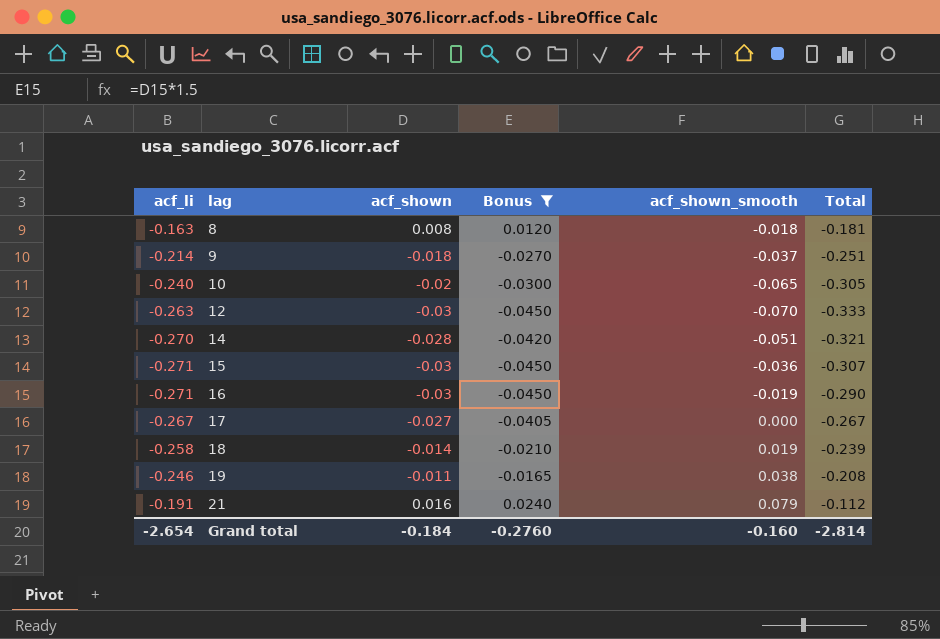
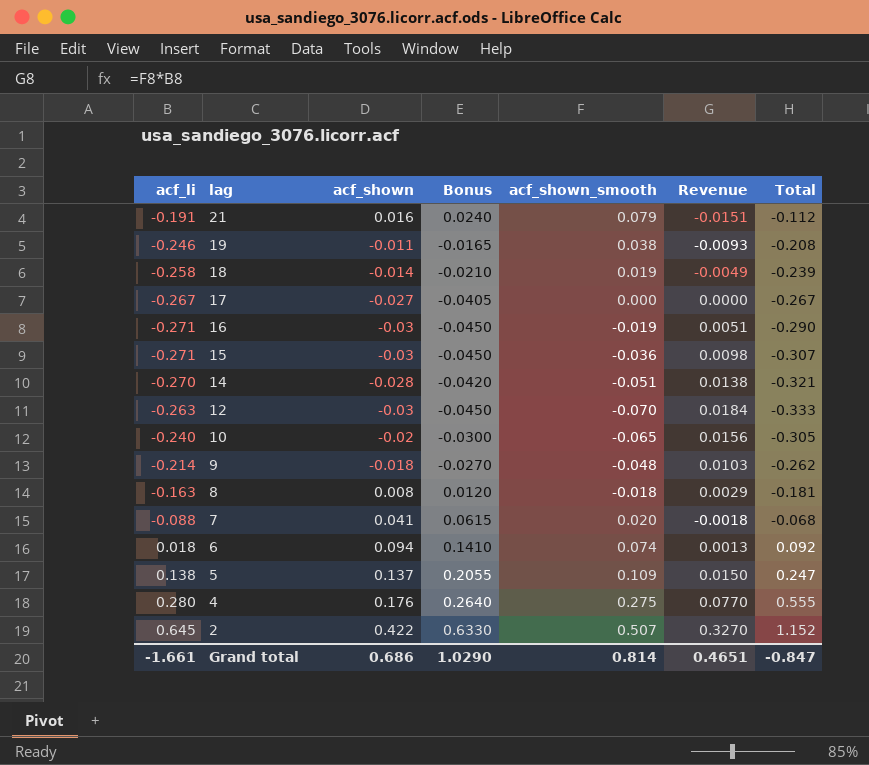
filter: Bonus <= 0.0240 -> none
row order: lag ascending -> lag descending
column Revenue | formula: none -> [acf_li] * [acf_shown_smooth]
9 | acf_shown_smooth: -0.037 -> -0.048
9 | Total: -0.251 -> -0.262
Grand total | acf_li: -2.654 -> -1.661
Grand total | acf_shown: -0.184 -> 0.686
Grand total | Bonus: -0.2760 -> 1.0290
Grand total | acf_shown_smooth: -0.160 -> 0.814
Grand total | Total: -2.814 -> -0.847

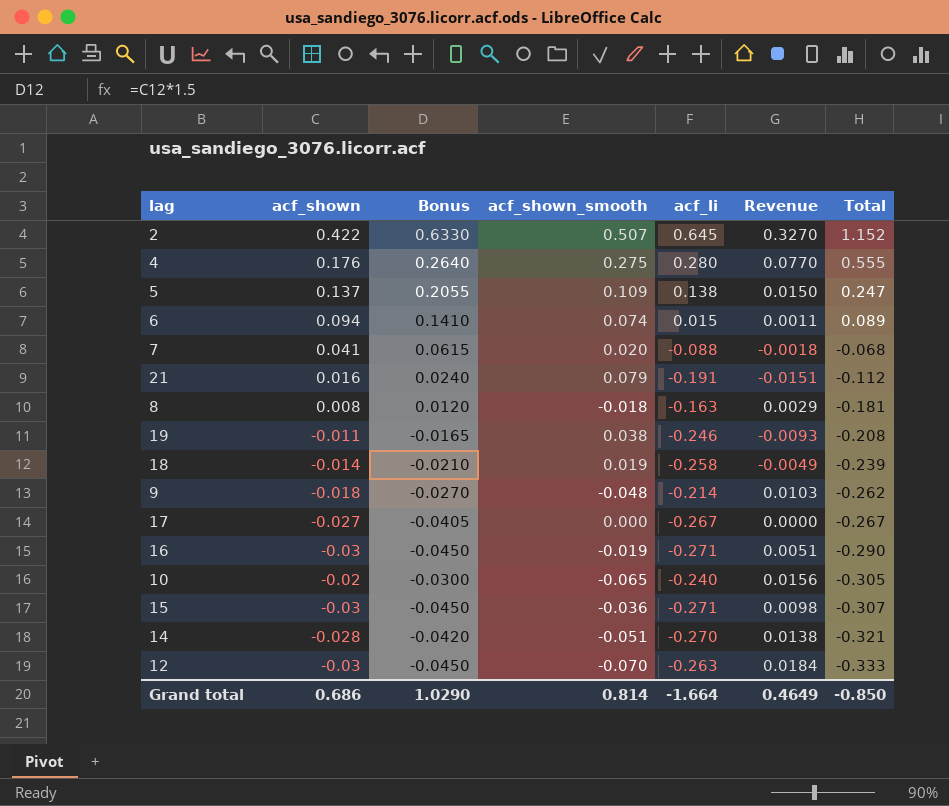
row order: lag descending -> Total descending
column acf_li | position: 1 -> 5
6 | acf_li: 0.018 -> 0.015
6 | Revenue: 0.0013 -> 0.0011
6 | Total: 0.092 -> 0.089
Grand total | acf_li: -1.661 -> -1.664
Grand total | Revenue: 0.4651 -> 0.4649
Grand total | Total: -0.847 -> -0.850

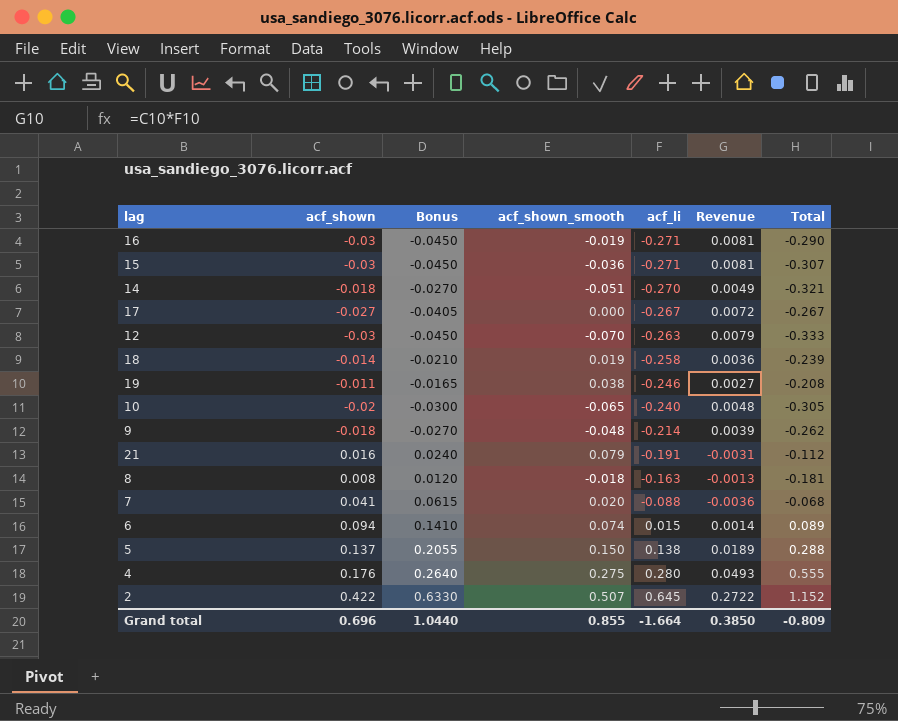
row order: Total descending -> acf_li ascending
column Revenue | formula: [acf_shown_smooth] * [acf_li] -> [acf_shown] * [acf_li]
14 | acf_shown: -0.028 -> -0.018
14 | Bonus: -0.0420 -> -0.0270
5 | acf_shown_smooth: 0.109 -> 0.150
5 | Total: 0.247 -> 0.288
Grand total | acf_shown: 0.686 -> 0.696
Grand total | Bonus: 1.0290 -> 1.0440
Grand total | acf_shown_smooth: 0.814 -> 0.855
Grand total | Revenue: 0.4649 -> 0.3850
Grand total | Total: -0.850 -> -0.809

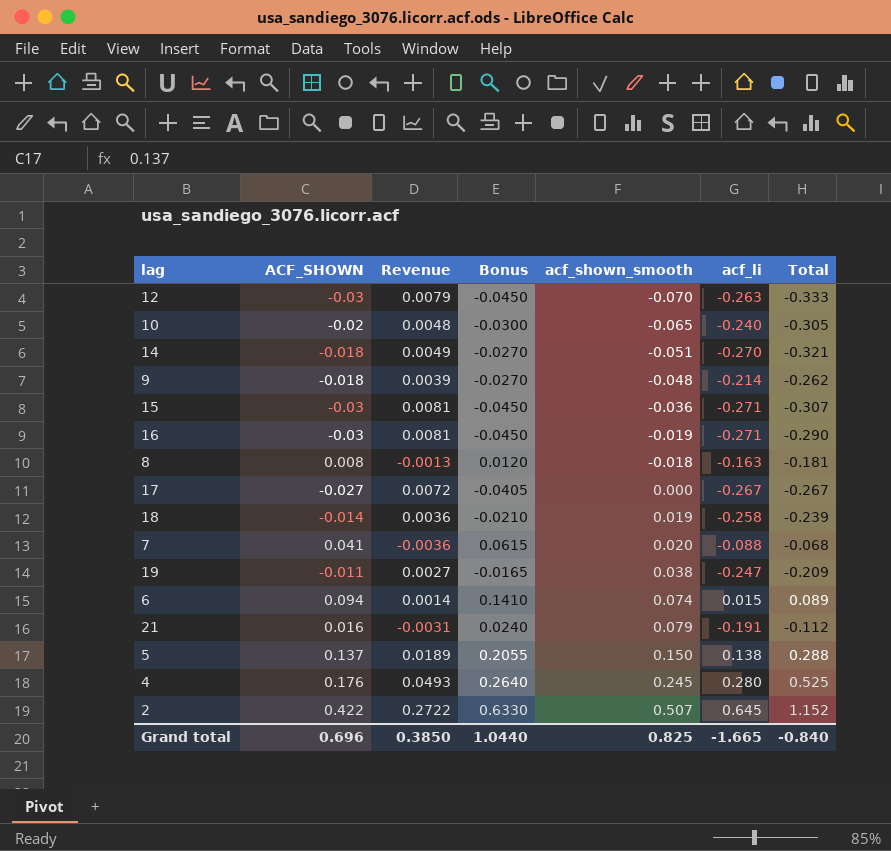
row order: acf_li ascending -> acf_shown_smooth ascending
column name: acf_shown -> ACF_SHOWN
column Revenue | position: 6 -> 3
19 | acf_li: -0.246 -> -0.247
19 | Total: -0.208 -> -0.209
4 | acf_shown_smooth: 0.275 -> 0.245
4 | Total: 0.555 -> 0.525
Grand total | acf_shown_smooth: 0.855 -> 0.825
Grand total | acf_li: -1.664 -> -1.665
Grand total | Total: -0.809 -> -0.840

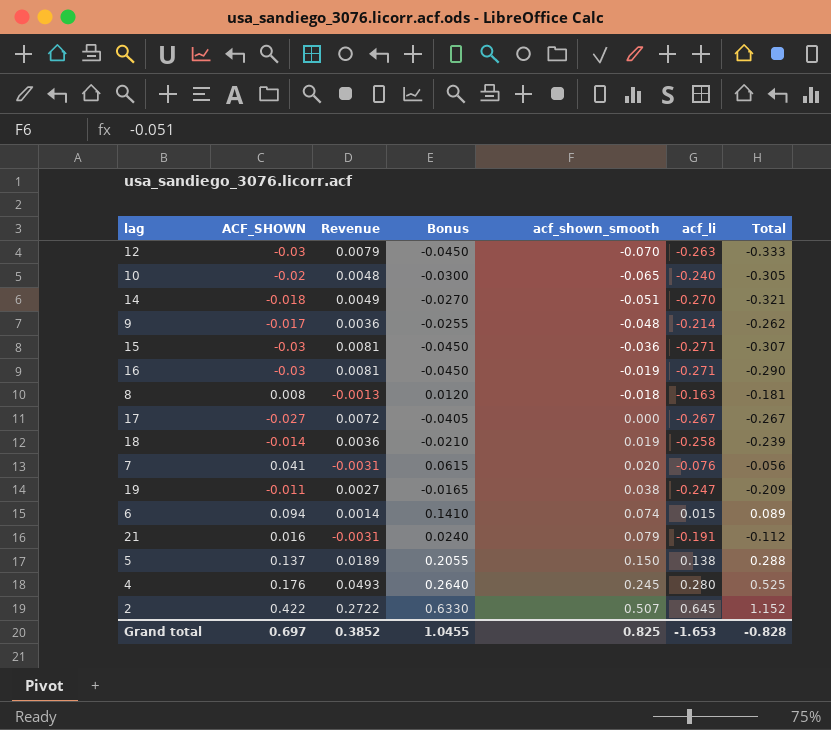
9 | ACF_SHOWN: -0.018 -> -0.017
9 | Revenue: 0.0039 -> 0.0036
9 | Bonus: -0.0270 -> -0.0255
7 | Revenue: -0.0036 -> -0.0031
7 | acf_li: -0.088 -> -0.076
7 | Total: -0.068 -> -0.056
Grand total | ACF_SHOWN: 0.696 -> 0.697
Grand total | Revenue: 0.3850 -> 0.3852
Grand total | Bonus: 1.0440 -> 1.0455
Grand total | acf_li: -1.665 -> -1.653
Grand total | Total: -0.840 -> -0.828

